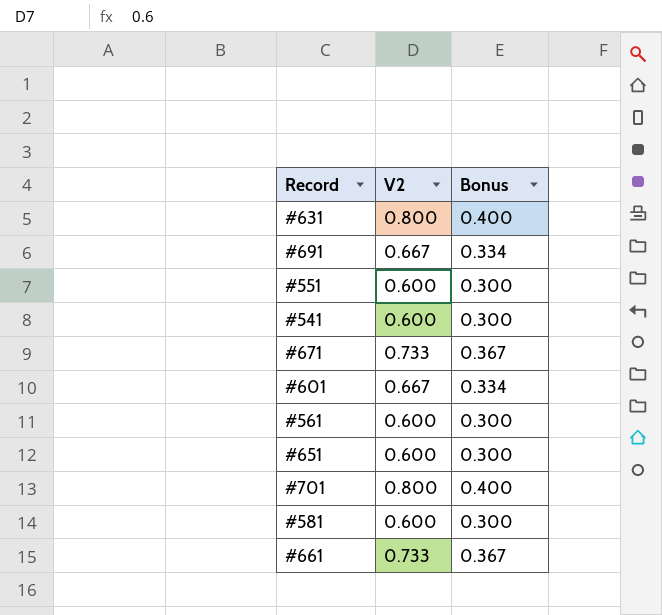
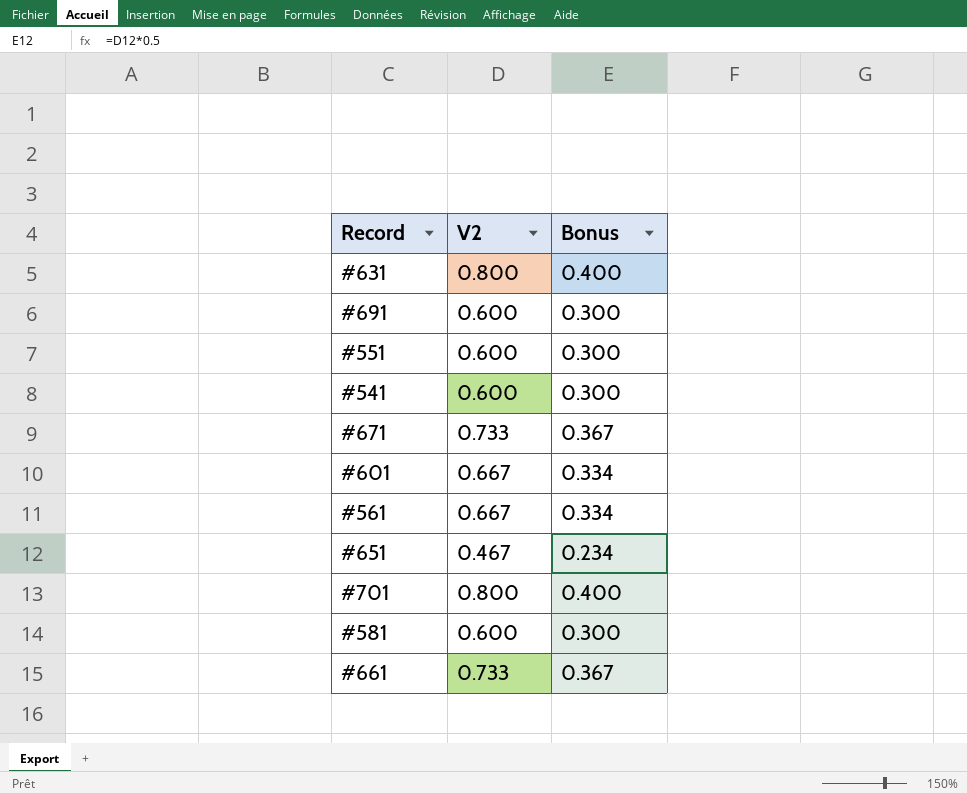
#691 | V2: 0.667 -> 0.600
#691 | Bonus: 0.334 -> 0.300
#561 | V2: 0.600 -> 0.667
#561 | Bonus: 0.300 -> 0.334
#651 | V2: 0.600 -> 0.467
#651 | Bonus: 0.300 -> 0.234

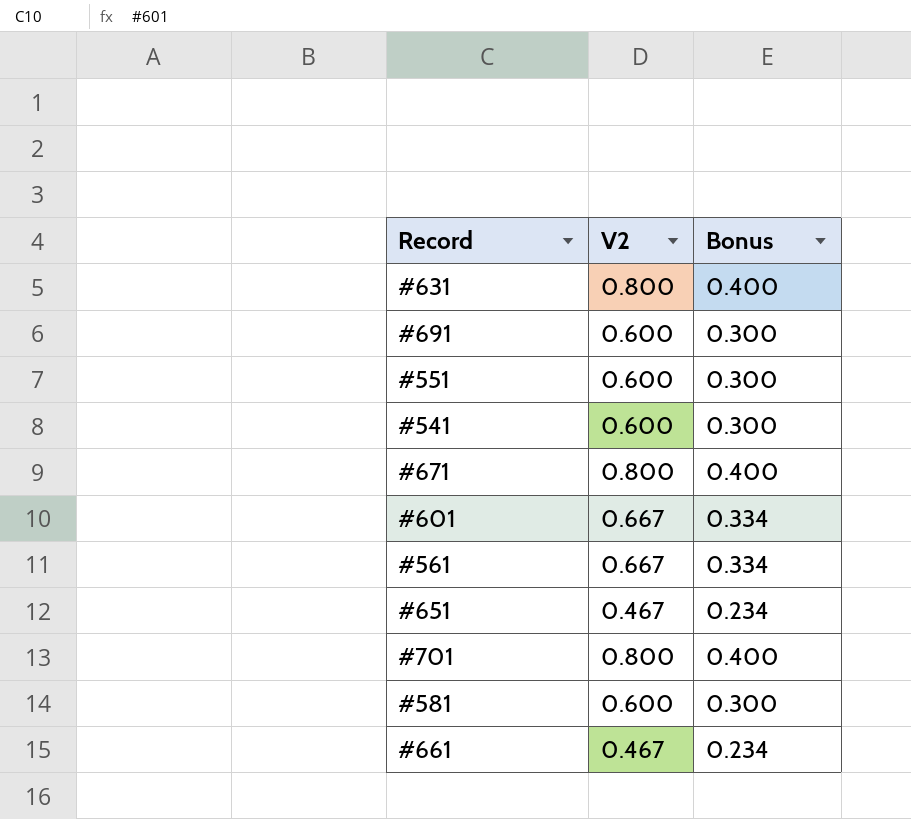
#671 | V2: 0.733 -> 0.800
#671 | Bonus: 0.367 -> 0.400
#661 | V2: 0.733 -> 0.467
#661 | Bonus: 0.367 -> 0.234

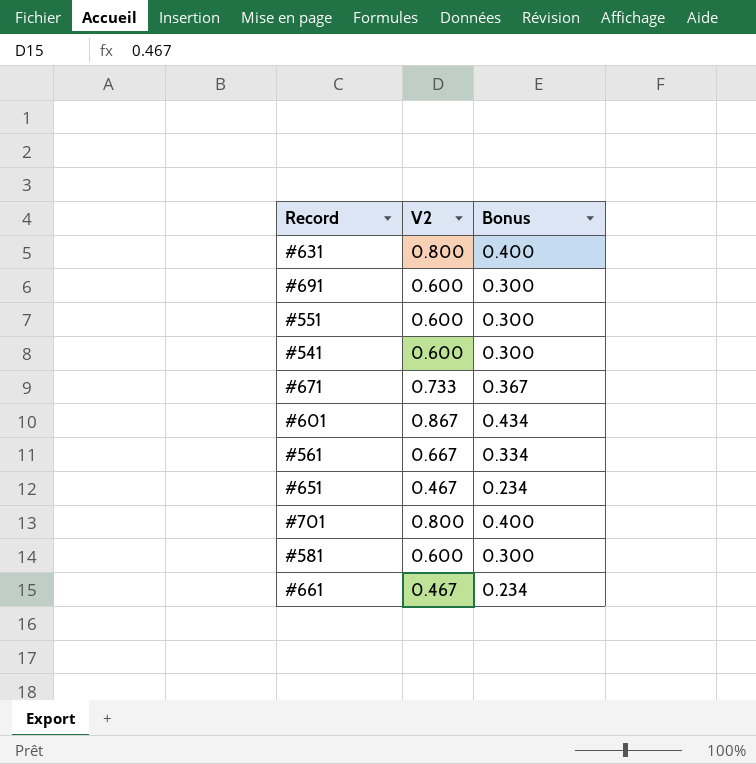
#671 | V2: 0.800 -> 0.733
#671 | Bonus: 0.400 -> 0.367
#601 | V2: 0.667 -> 0.867
#601 | Bonus: 0.334 -> 0.434

